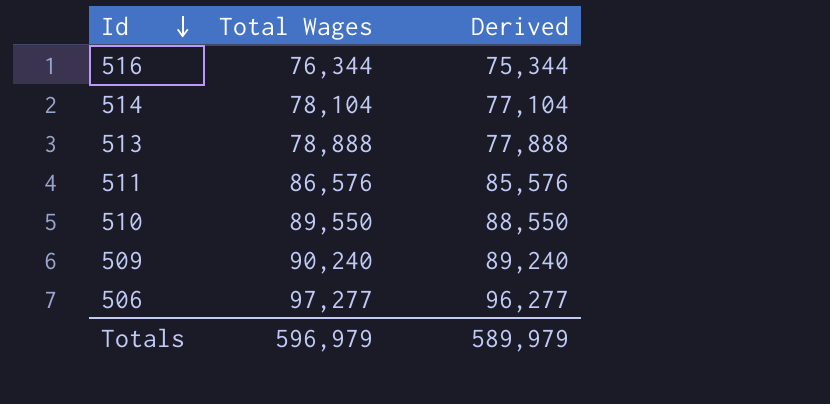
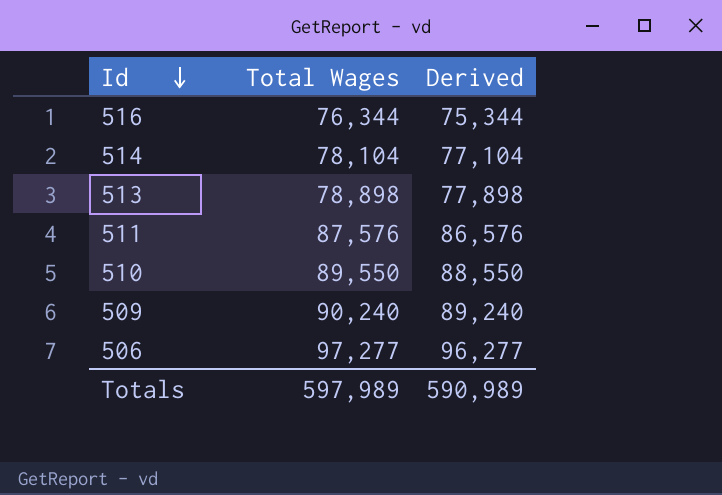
513 | Total Wages: 78,888 -> 78,898
513 | Derived: 77,888 -> 77,898
511 | Total Wages: 86,576 -> 87,576
511 | Derived: 85,576 -> 86,576
Totals | Total Wages: 596,979 -> 597,989
Totals | Derived: 589,979 -> 590,989

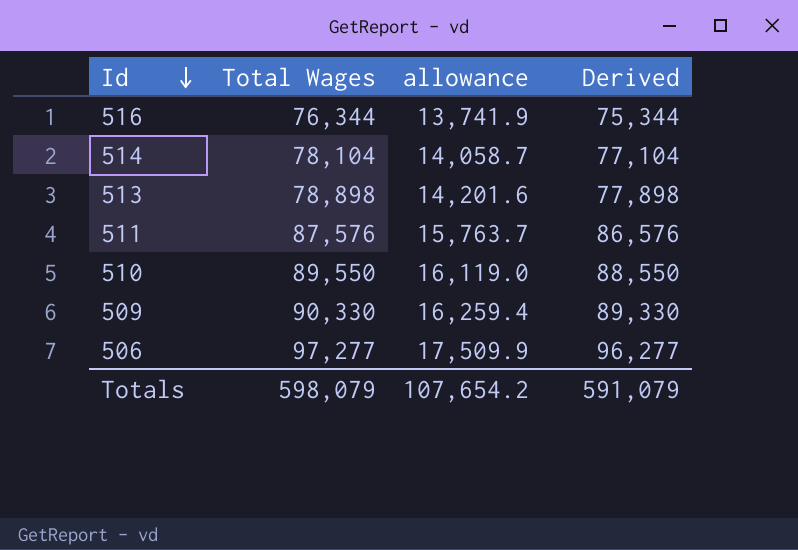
column allowance | formula: none -> [Total Wages] * 0.18
509 | Total Wages: 90,240 -> 90,330
509 | Derived: 89,240 -> 89,330
Totals | Total Wages: 597,989 -> 598,079
Totals | Derived: 590,989 -> 591,079

